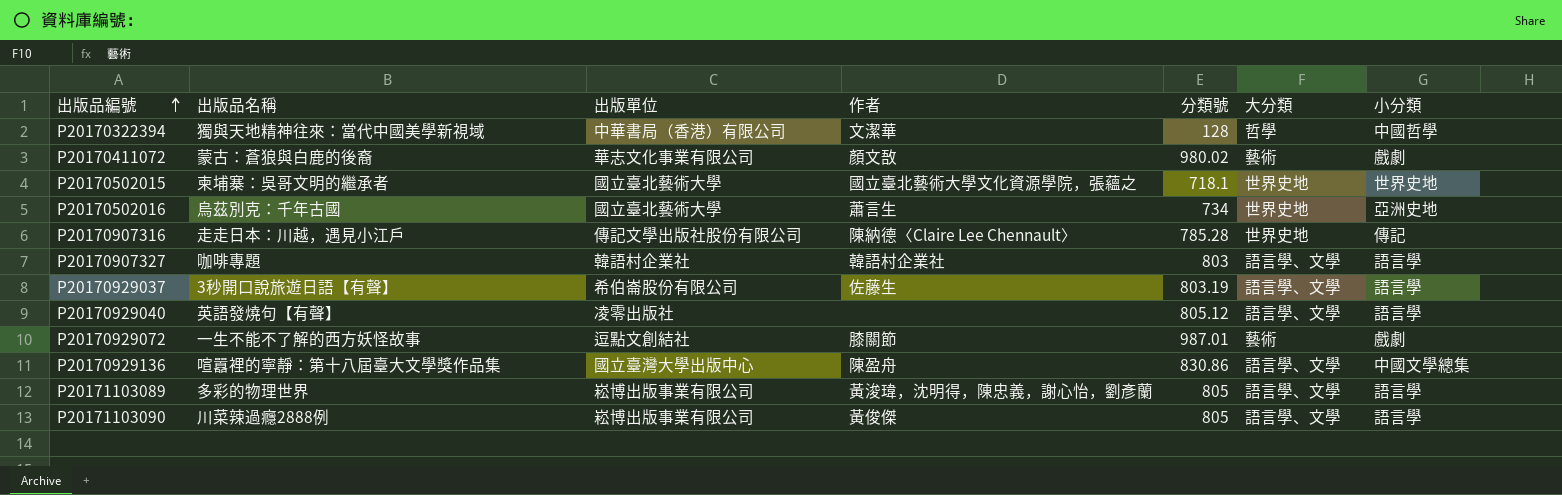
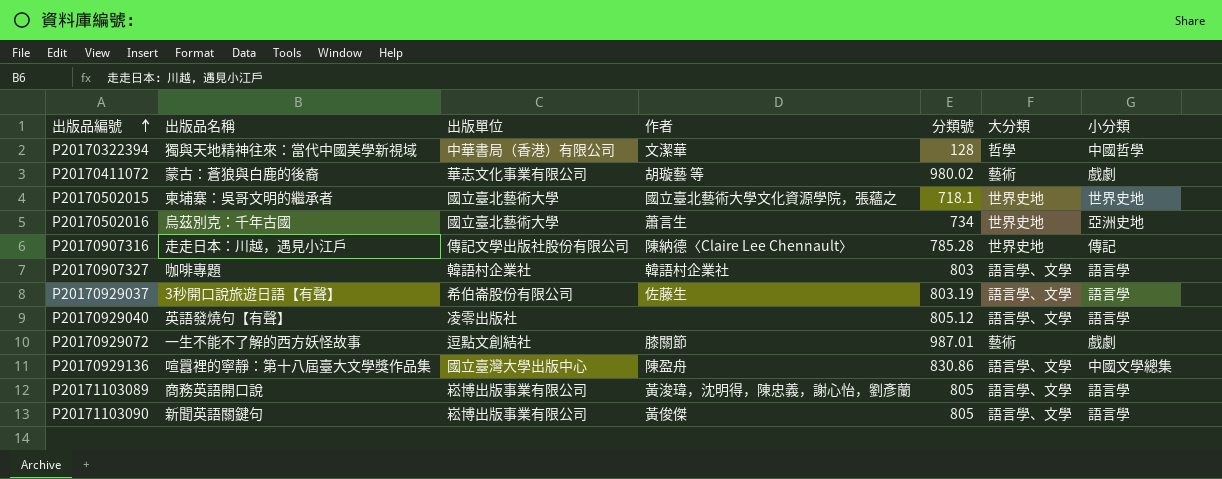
P20170411072 | 作者: 顏文敔 -> 胡璇藝 等
P20171103089 | 出版品名稱: 多彩的物理世界 -> 商務英語開口說
P20171103090 | 出版品名稱: 川菜辣過癮2888例 -> 新聞英語關鍵句

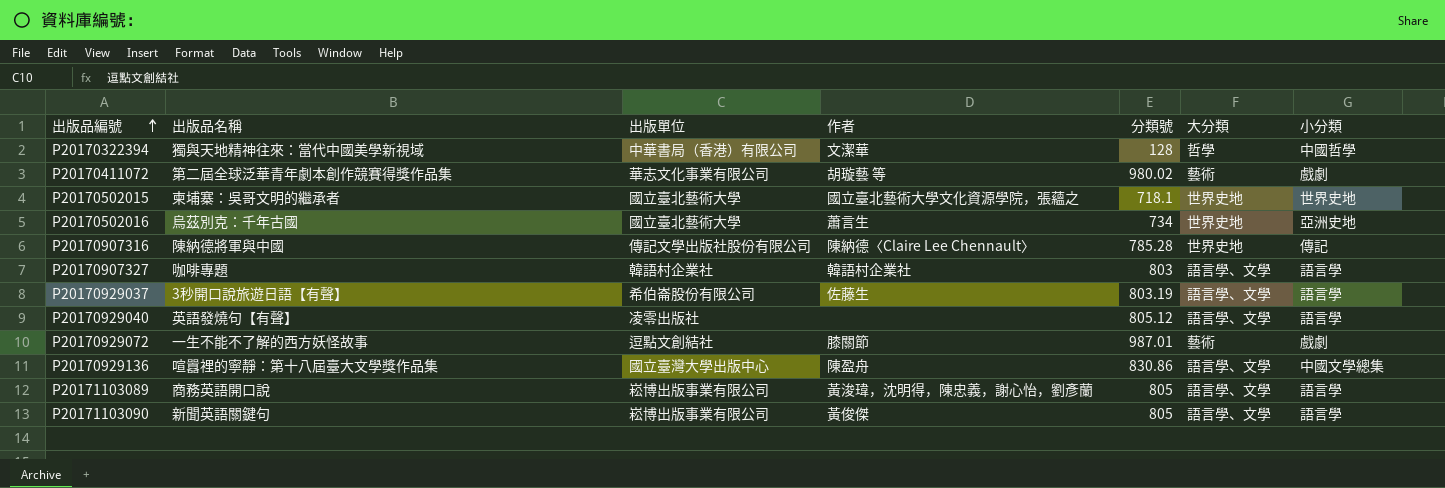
P20170411072 | 出版品名稱: 蒙古：蒼狼與白鹿的後裔 -> 第二屆全球泛華青年劇本創作競賽得獎作品集
P20170907316 | 出版品名稱: 走走日本：川越，遇見小江戶 -> 陳納德將軍與中國

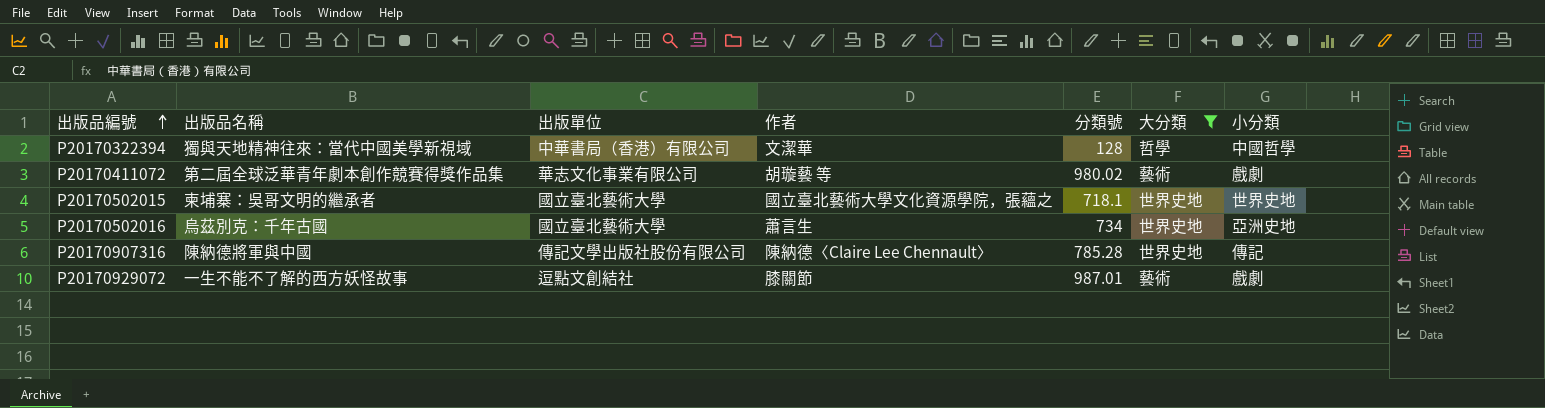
filter: none -> 大分類 != 語言學、文學

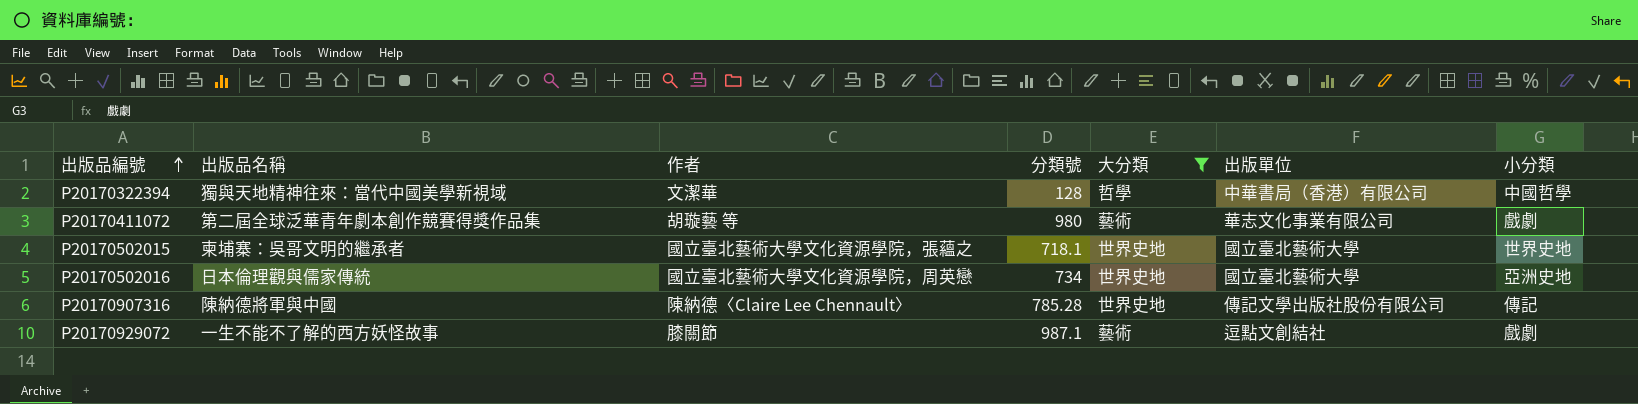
column 出版單位 | position: 3 -> 6
P20170411072 | 分類號: 980.02 -> 980
P20170502016 | 出版品名稱: 烏茲別克：千年古國 -> 日本倫理觀與儒家傳統
P20170502016 | 作者: 蕭言生 -> 國立臺北藝術大學文化資源學院，周英戀
P20170929072 | 分類號: 987.01 -> 987.1

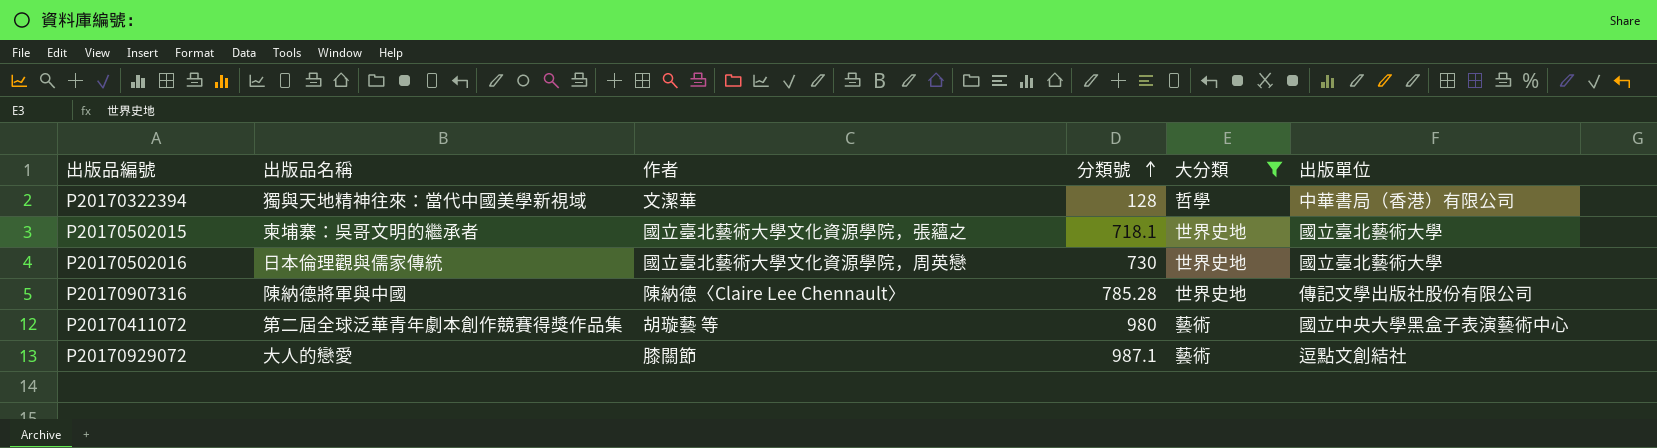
row order: 出版品編號 ascending -> 分類號 ascending
column 小分類 | position: 7 -> none
P20170502016 | 分類號: 734 -> 730
P20170411072 | 出版單位: 華志文化事業有限公司 -> 國立中央大學黑盒子表演藝術中心
P20170929072 | 出版品名稱: 一生不能不了解的西方妖怪故事 -> 大人的戀愛

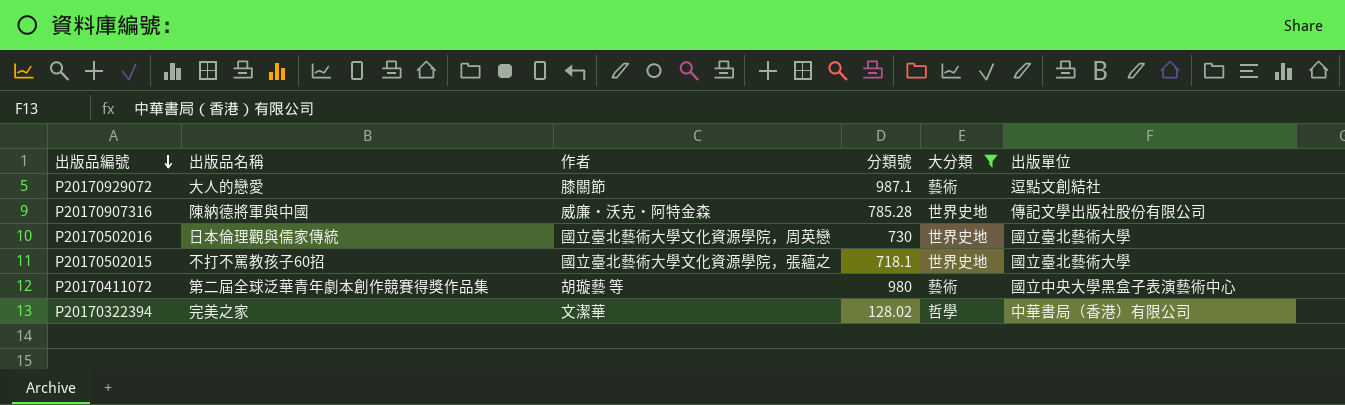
row order: 分類號 ascending -> 出版品編號 descending
P20170907316 | 作者: 陳納德〈Claire Lee Chennault〉 -> 威廉‧沃克‧阿特金森
P20170502015 | 出版品名稱: 柬埔寨：吳哥文明的繼承者 -> 不打不罵教孩子60招
P20170322394 | 出版品名稱: 獨與天地精神往來：當代中國美學新視域 -> 完美之家
P20170322394 | 分類號: 128 -> 128.02

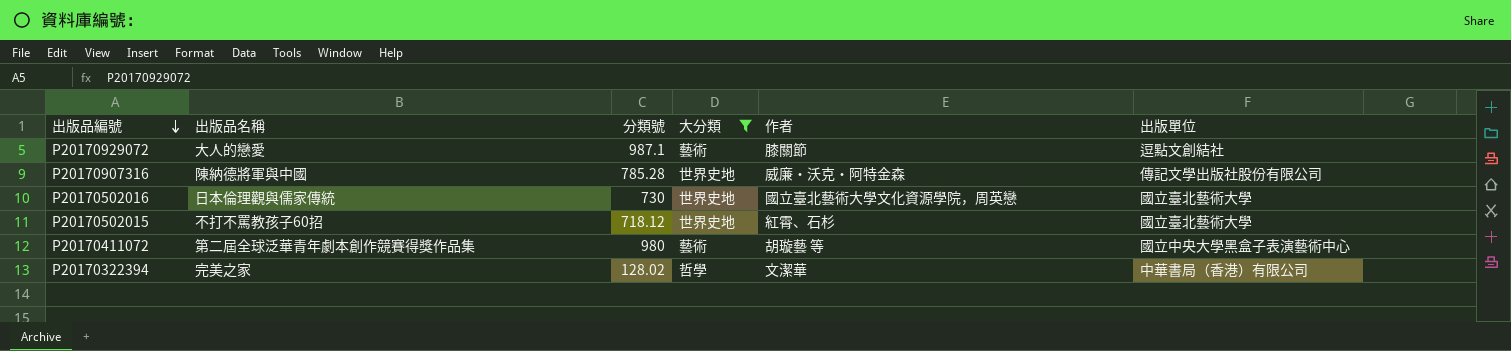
column 作者 | position: 3 -> 5
P20170502015 | 分類號: 718.1 -> 718.12
P20170502015 | 作者: 國立臺北藝術大學文化資源學院，張蘊之 -> 紅霄、石杉

